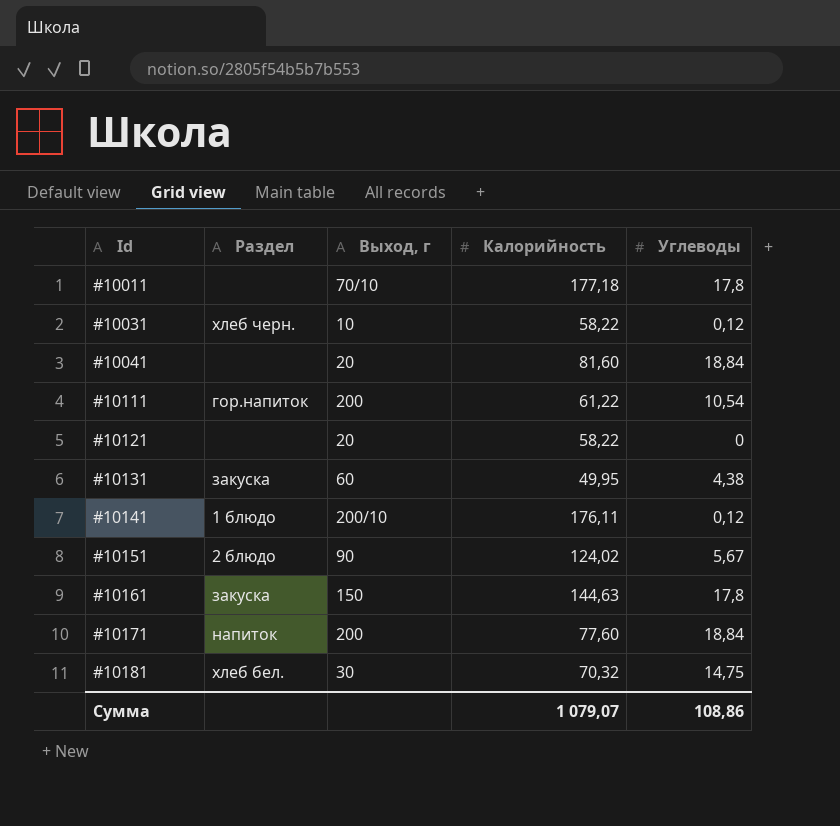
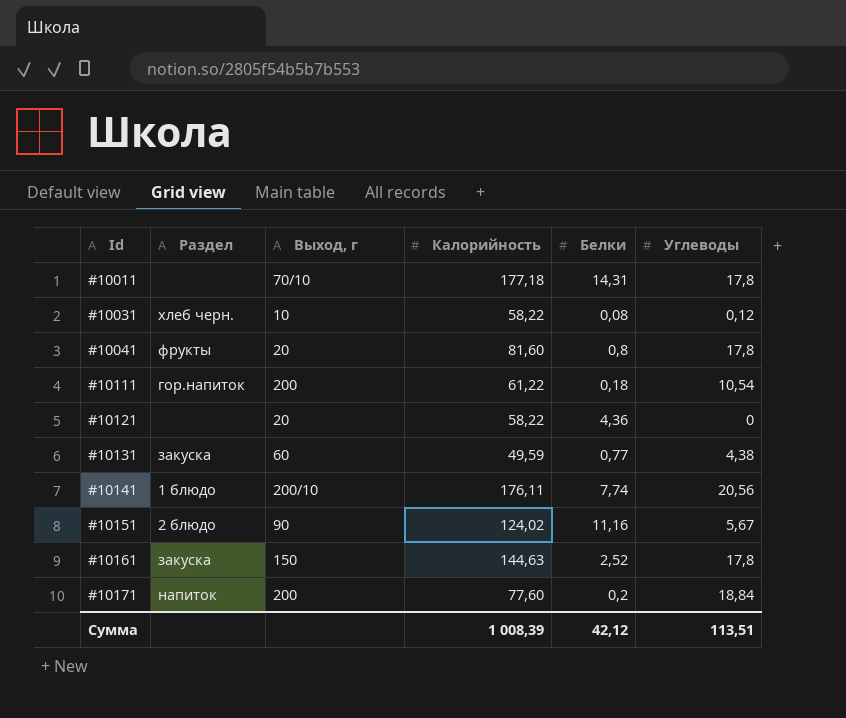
column Белки | position: none -> 5
row #10181: хлеб бел. | 30 | 70,32 | 14,75 -> none
#10041 | Раздел: none -> фрукты
#10041 | Углеводы: 18,84 -> 17,8
#10131 | Калорийность: 49,95 -> 49,59
#10141 | Углеводы: 0,12 -> 20,56
Сумма | Калорийность: 1 079,07 -> 1 008,39
Сумма | Углеводы: 108,86 -> 113,51

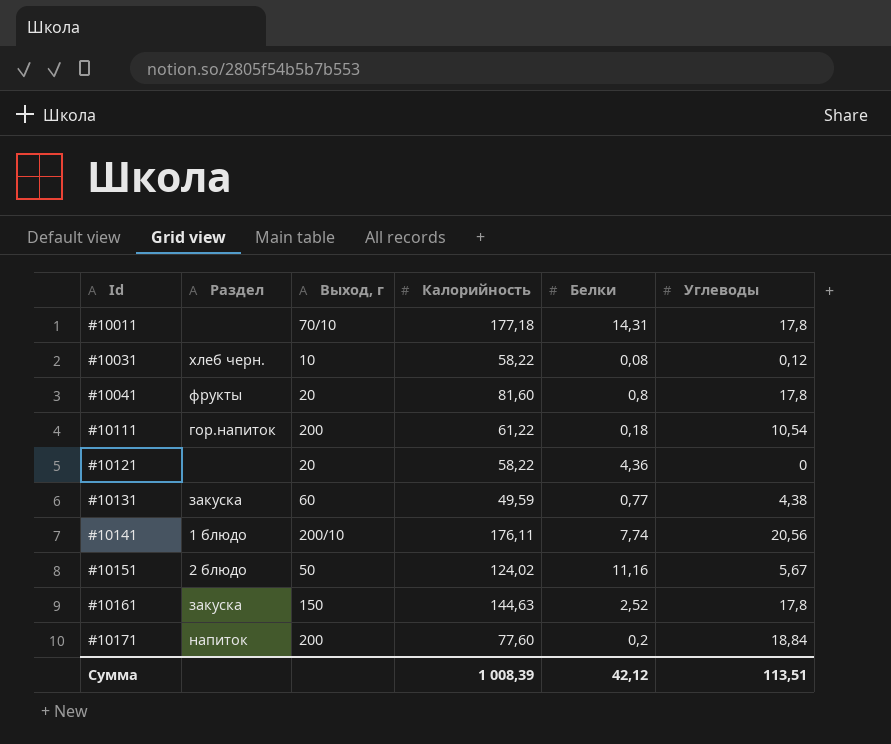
#10151 | Выход, г: 90 -> 50

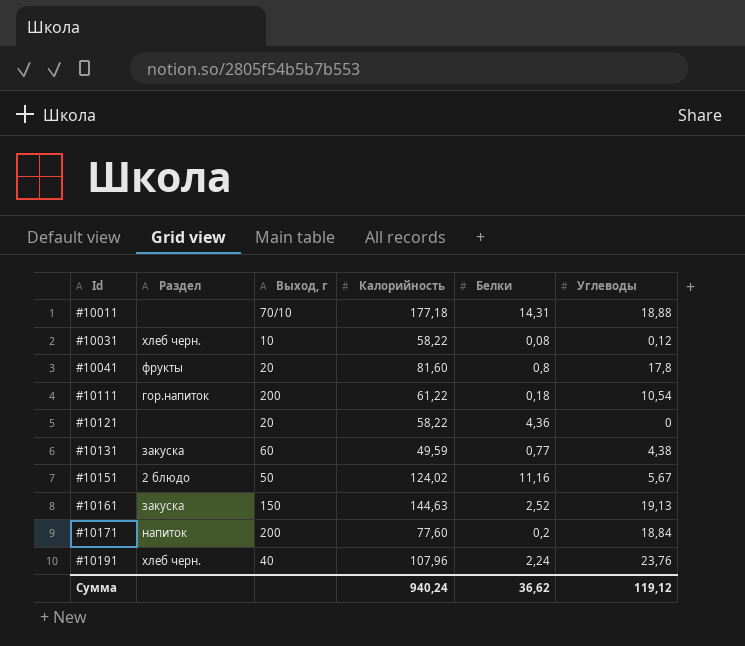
row #10141: 1 блюдо | 200/10 | 176,11 | 7,74 | 20,56 -> none
#10011 | Углеводы: 17,8 -> 18,88
#10161 | Углеводы: 17,8 -> 19,13
row #10191: none -> хлеб черн. | 40 | 107,96 | 2,24 | 23,76
Сумма | Калорийность: 1 008,39 -> 940,24
Сумма | Белки: 42,12 -> 36,62
Сумма | Углеводы: 113,51 -> 119,12

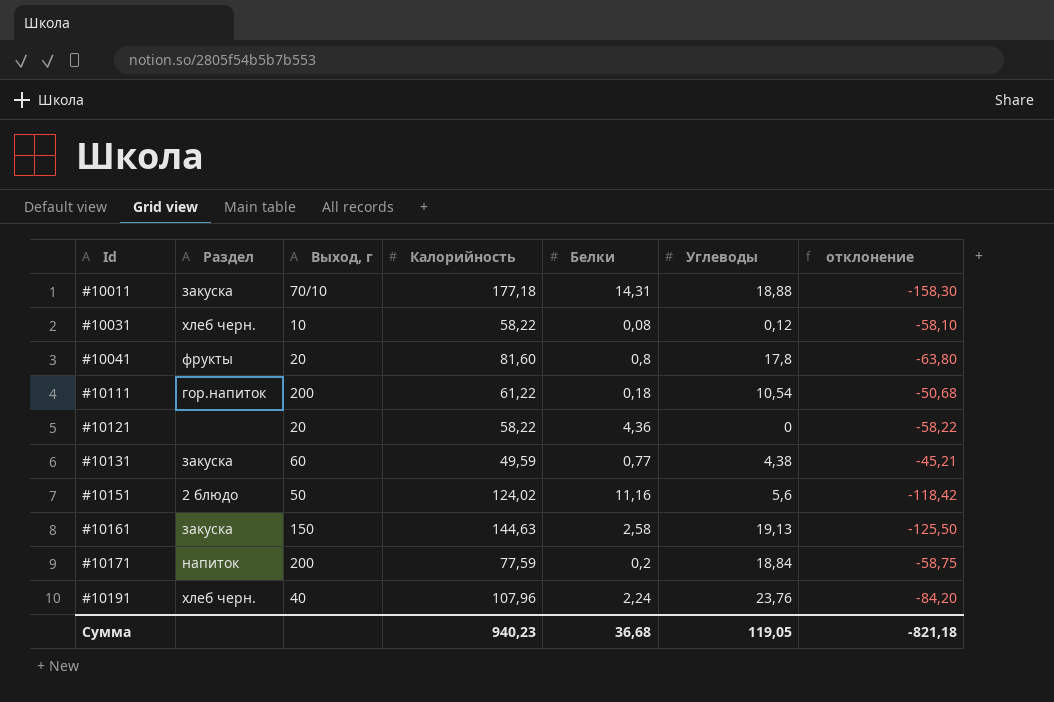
column отклонение | formula: none -> [Углеводы] - [Калорийность]
#10011 | Раздел: none -> закуска
#10151 | Углеводы: 5,67 -> 5,6
#10161 | Белки: 2,52 -> 2,58
#10171 | Калорийность: 77,60 -> 77,59
Сумма | Калорийность: 940,24 -> 940,23
Сумма | Белки: 36,62 -> 36,68
Сумма | Углеводы: 119,12 -> 119,05

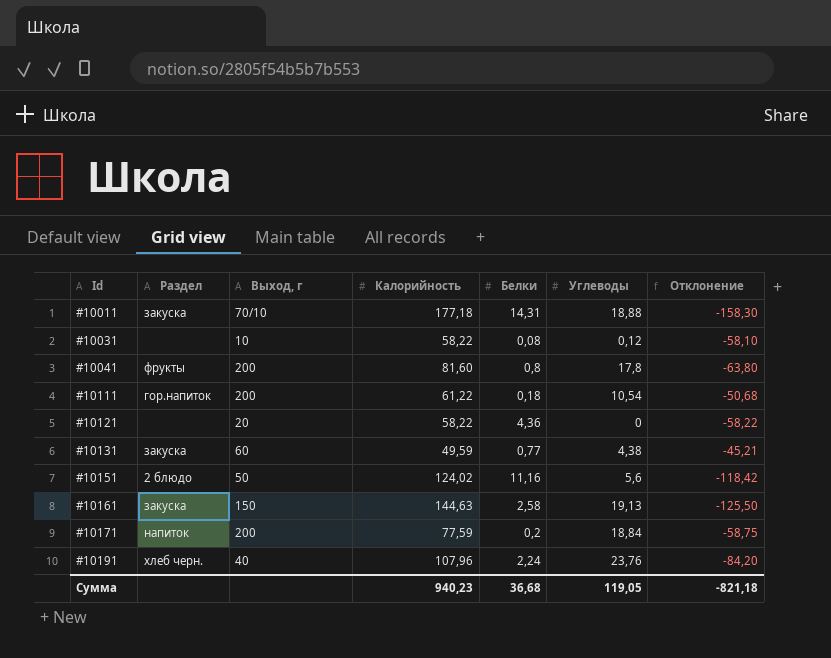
column name: отклонение -> Отклонение
#10031 | Раздел: хлеб черн. -> none
#10041 | Выход, г: 20 -> 200

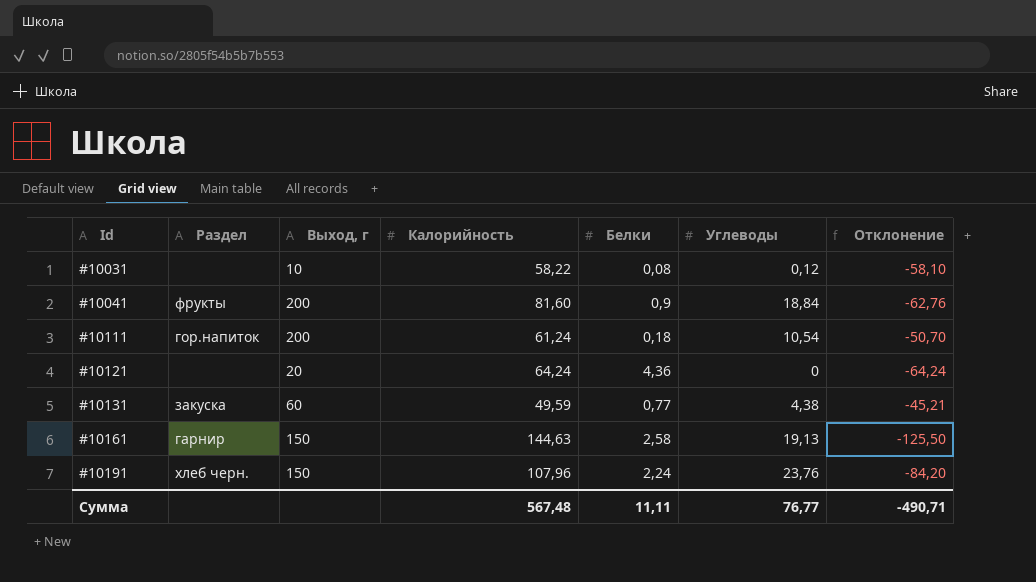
row #10011: закуска | 70/10 | 177,18 | 14,31 | 18,88 | -158,30 -> none
row #10151: 2 блюдо | 50 | 124,02 | 11,16 | 5,6 | -118,42 -> none
row #10171: напиток | 200 | 77,59 | 0,2 | 18,84 | -58,75 -> none
#10041 | Белки: 0,8 -> 0,9
#10041 | Углеводы: 17,8 -> 18,84
#10041 | Отклонение: -63,80 -> -62,76
#10111 | Калорийность: 61,22 -> 61,24
#10111 | Отклонение: -50,68 -> -50,70
#10121 | Калорийность: 58,22 -> 64,24
#10121 | Отклонение: -58,22 -> -64,24
#10161 | Раздел: закуска -> гарнир
#10191 | Выход, г: 40 -> 150
Сумма | Калорийность: 940,23 -> 567,48
Сумма | Белки: 36,68 -> 11,11
Сумма | Углеводы: 119,05 -> 76,77
Сумма | Отклонение: -821,18 -> -490,71

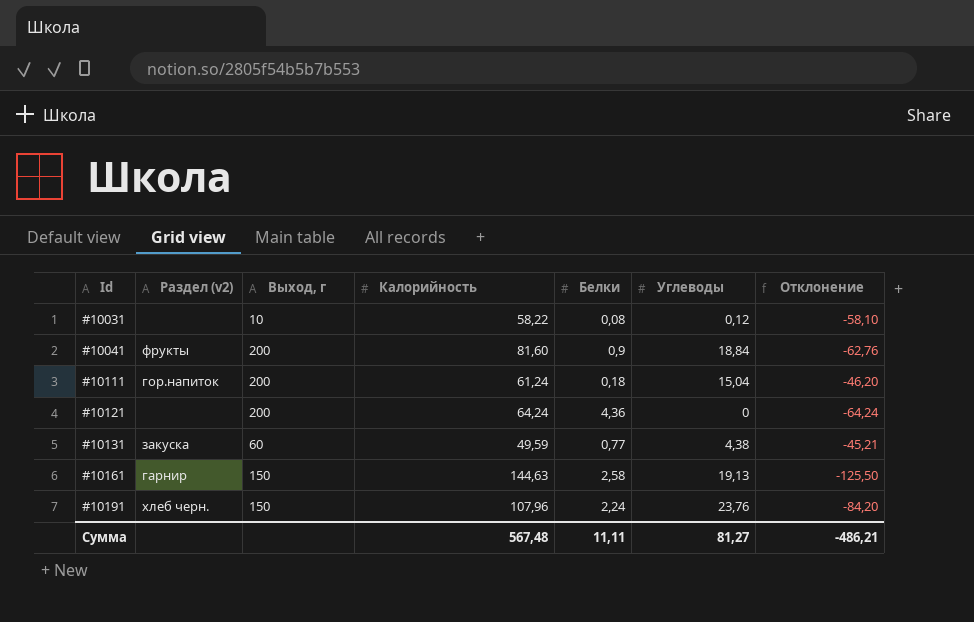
column name: Раздел -> Раздел (v2)
#10111 | Углеводы: 10,54 -> 15,04
#10111 | Отклонение: -50,70 -> -46,20
#10121 | Выход, г: 20 -> 200
Сумма | Углеводы: 76,77 -> 81,27
Сумма | Отклонение: -490,71 -> -486,21

